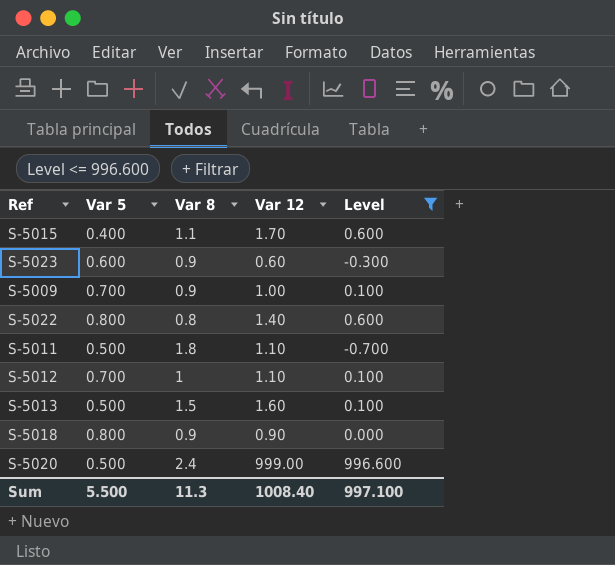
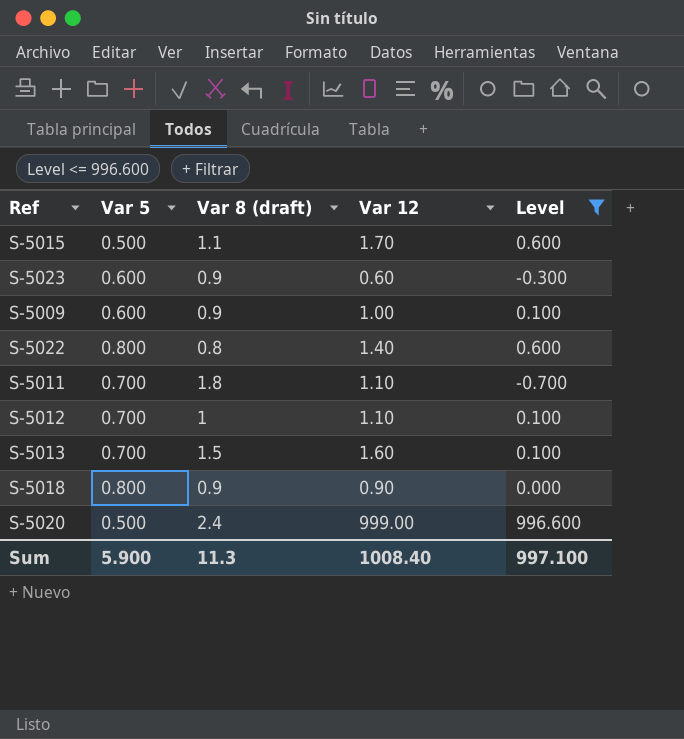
column name: Var 8 -> Var 8 (draft)
S-5015 | Var 5: 0.400 -> 0.500
S-5009 | Var 5: 0.700 -> 0.600
S-5011 | Var 5: 0.500 -> 0.700
S-5013 | Var 5: 0.500 -> 0.700
Sum | Var 5: 5.500 -> 5.900

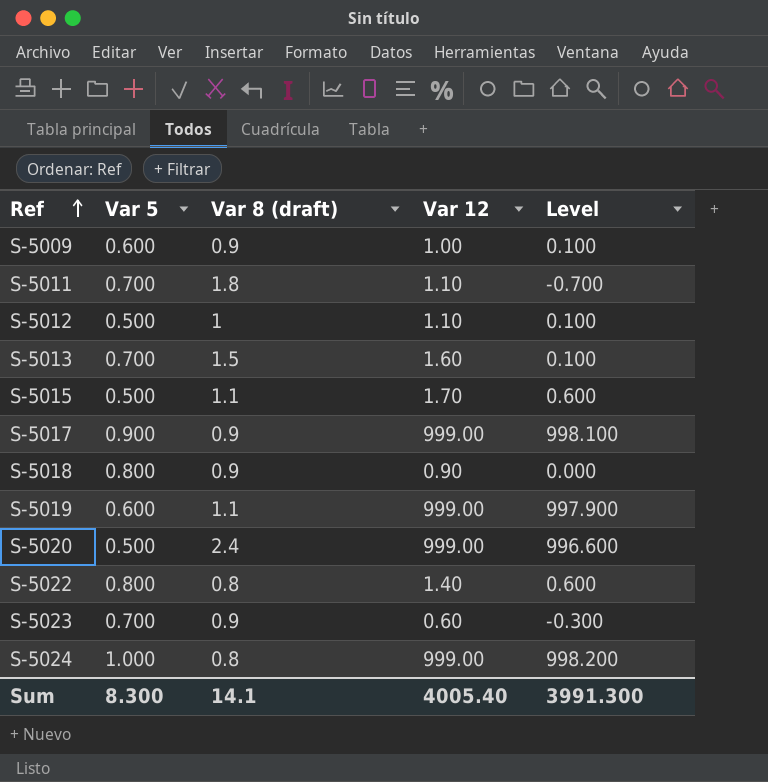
filter: Level <= 996.600 -> none
row order: none -> Ref ascending
S-5012 | Var 5: 0.700 -> 0.500
S-5023 | Var 5: 0.600 -> 0.700
Sum | Var 5: 5.900 -> 8.300
Sum | Var 8 (draft): 11.3 -> 14.1
Sum | Var 12: 1008.40 -> 4005.40
Sum | Level: 997.100 -> 3991.300

